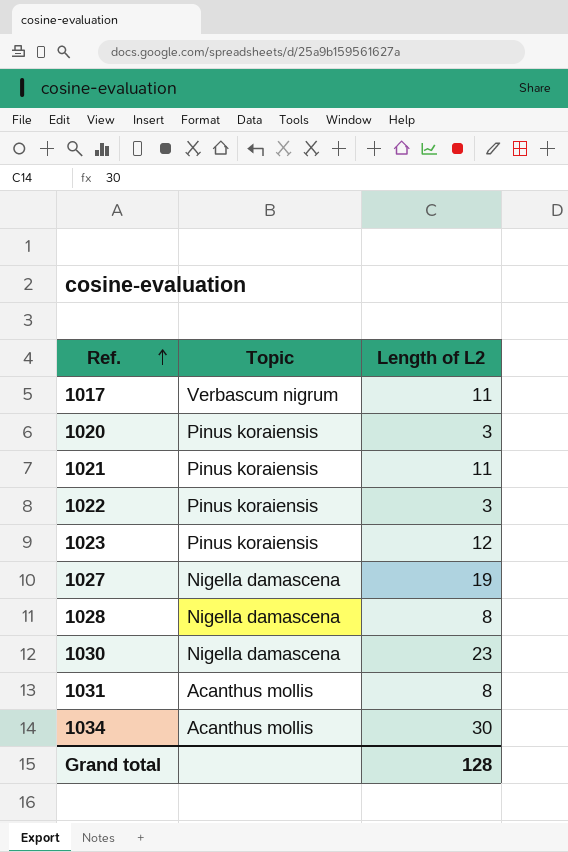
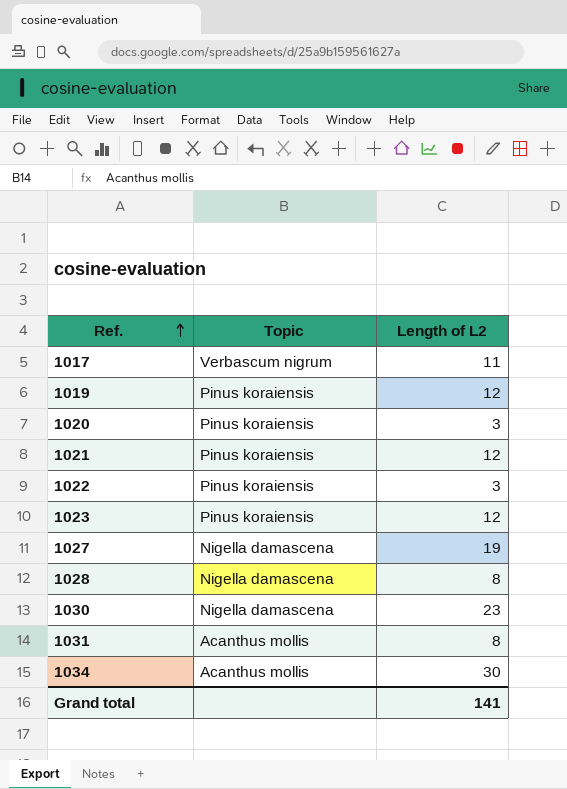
row 1019: none -> Pinus koraiensis | 12
1021 | Length of L2: 11 -> 12
Grand total | Length of L2: 128 -> 141

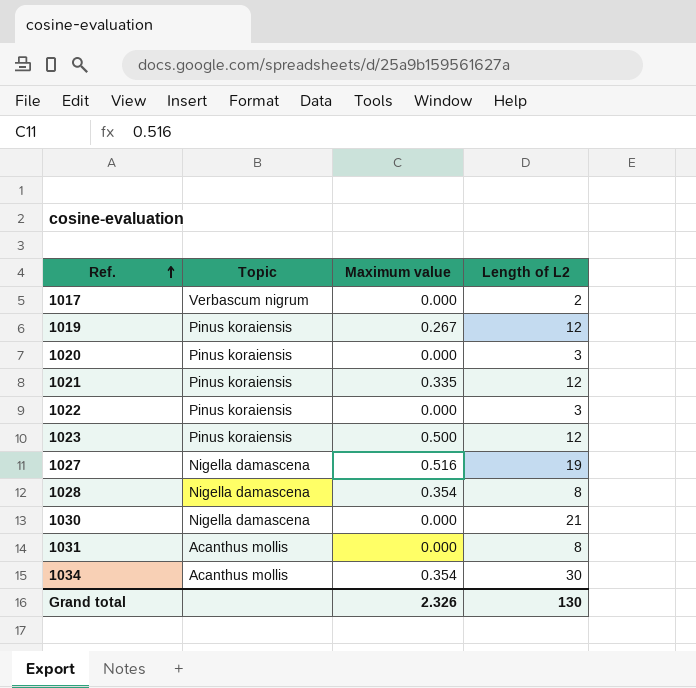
column Maximum value | position: none -> 3
1017 | Length of L2: 11 -> 2
1030 | Length of L2: 23 -> 21
Grand total | Length of L2: 141 -> 130

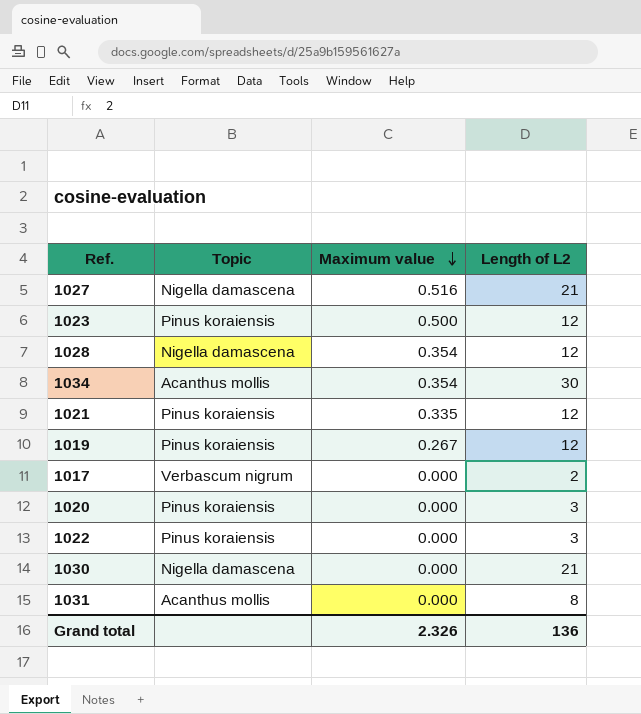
row order: Ref. ascending -> Maximum value descending
1027 | Length of L2: 19 -> 21
1028 | Length of L2: 8 -> 12
Grand total | Length of L2: 130 -> 136

